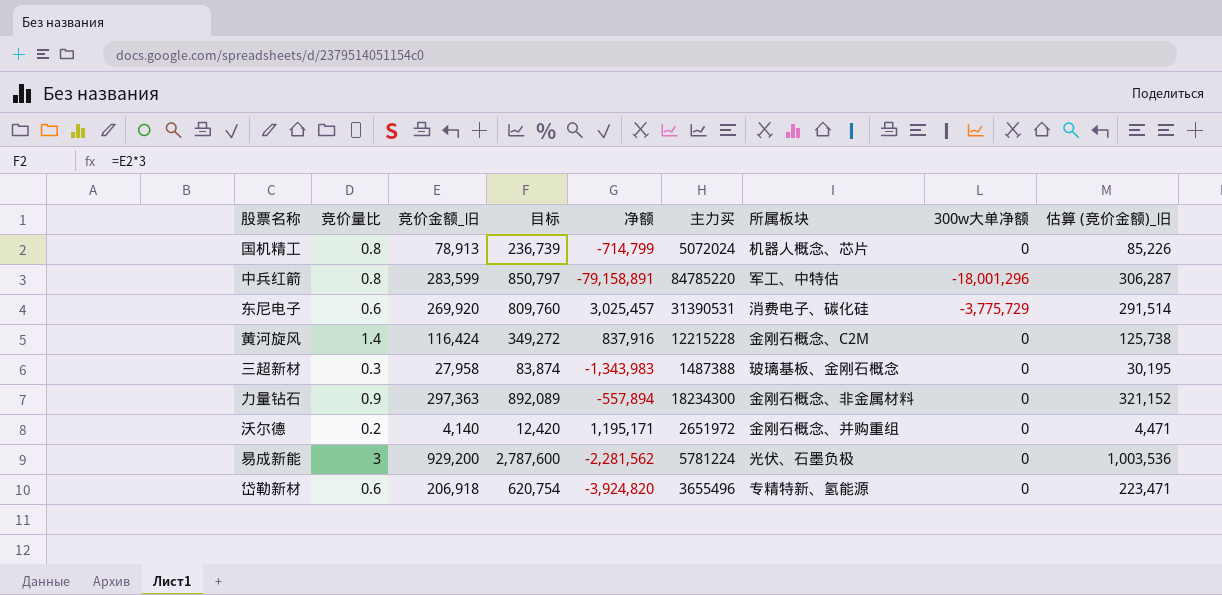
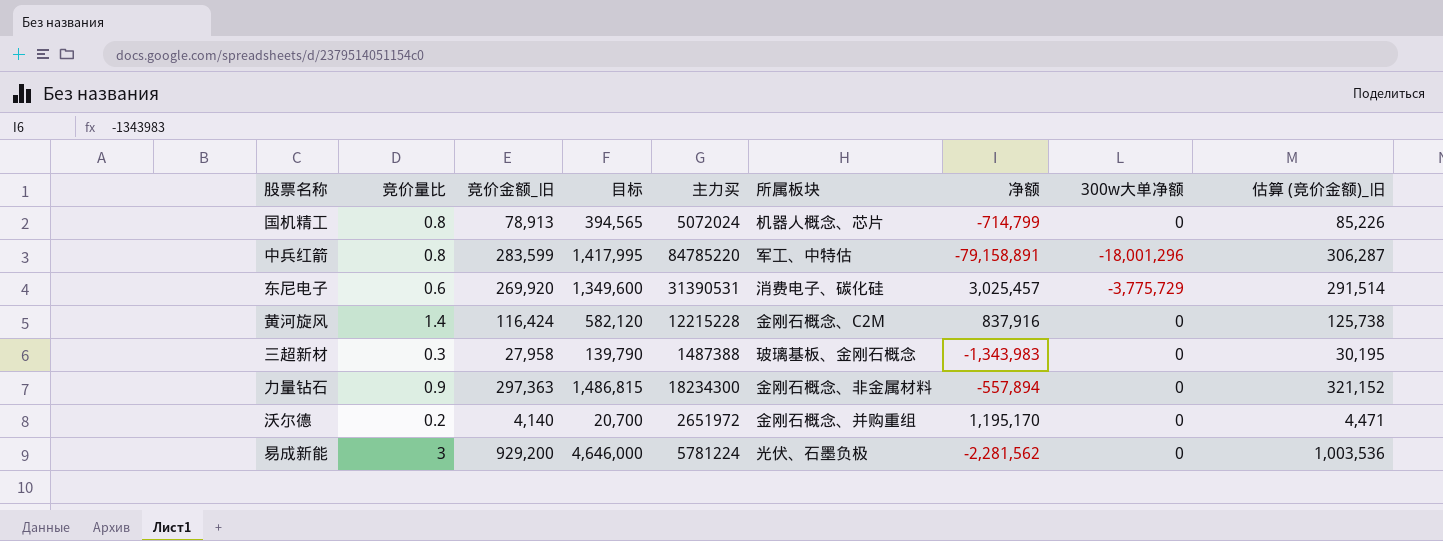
column 目标 | formula: [竞价金额_旧] * 3 -> [竞价金额_旧] * 5
column 净额 | position: 5 -> 7
row 岱勒新材: 0.6 | 206,918 | 620,754 | -3,924,820 | 3655496 | 专精特新、氢能源 | 0 | 223,471 -> none
沃尔德 | 净额: 1,195,171 -> 1,195,170

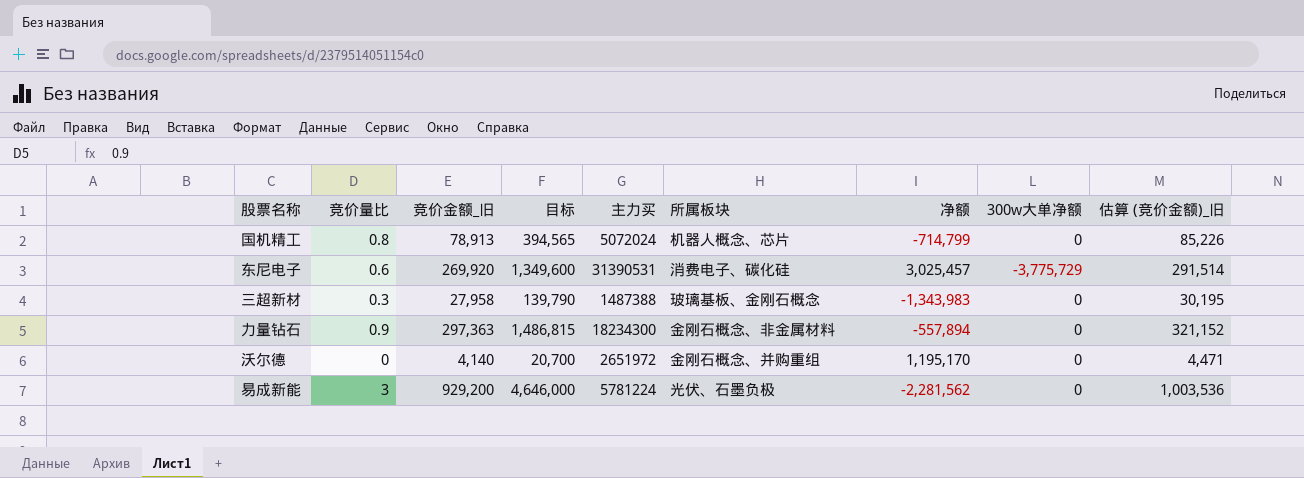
row 中兵红箭: 0.8 | 283,599 | 1,417,995 | 84785220 | 军工、中特估 | -79,158,891 | -18,001,296 | 306,287 -> none
row 黄河旋风: 1.4 | 116,424 | 582,120 | 12215228 | 金刚石概念、C2M | 837,916 | 0 | 125,738 -> none
沃尔德 | 竞价量比: 0.2 -> 0

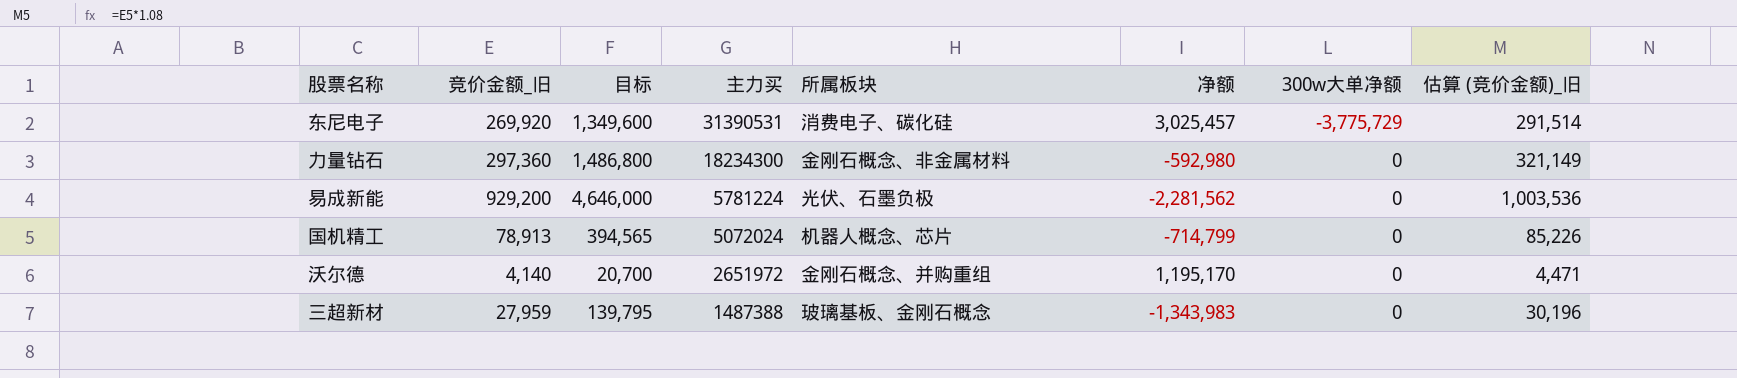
row order: none -> 主力买 descending
column 竞价量比 | position: 2 -> none
力量钻石 | 竞价金额_旧: 297,363 -> 297,360
力量钻石 | 目标: 1,486,815 -> 1,486,800
力量钻石 | 净额: -557,894 -> -592,980
力量钻石 | 估算 (竞价金额)_旧: 321,152 -> 321,149
三超新材 | 竞价金额_旧: 27,958 -> 27,959
三超新材 | 目标: 139,790 -> 139,795
三超新材 | 估算 (竞价金额)_旧: 30,195 -> 30,196

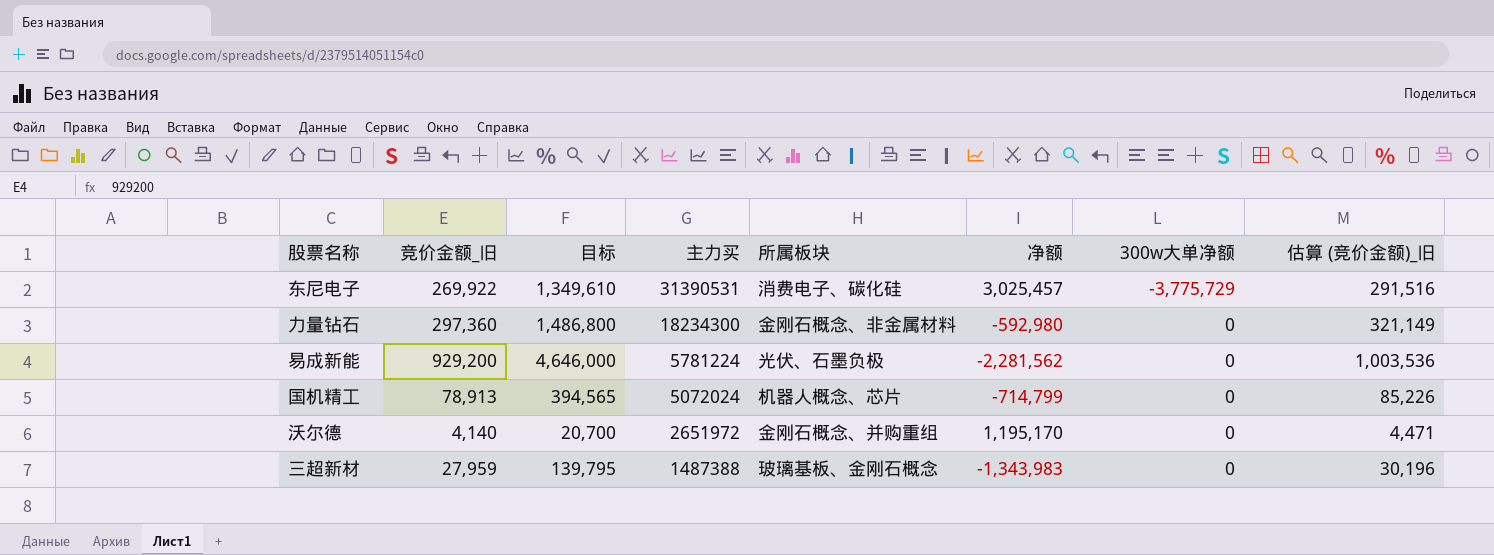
东尼电子 | 竞价金额_旧: 269,920 -> 269,922
东尼电子 | 目标: 1,349,600 -> 1,349,610
东尼电子 | 估算 (竞价金额)_旧: 291,514 -> 291,516

